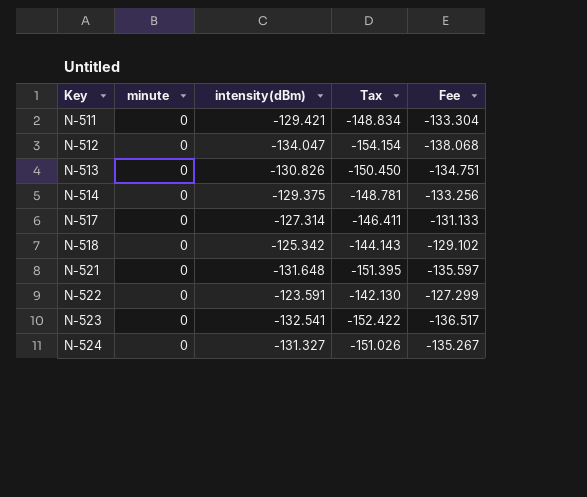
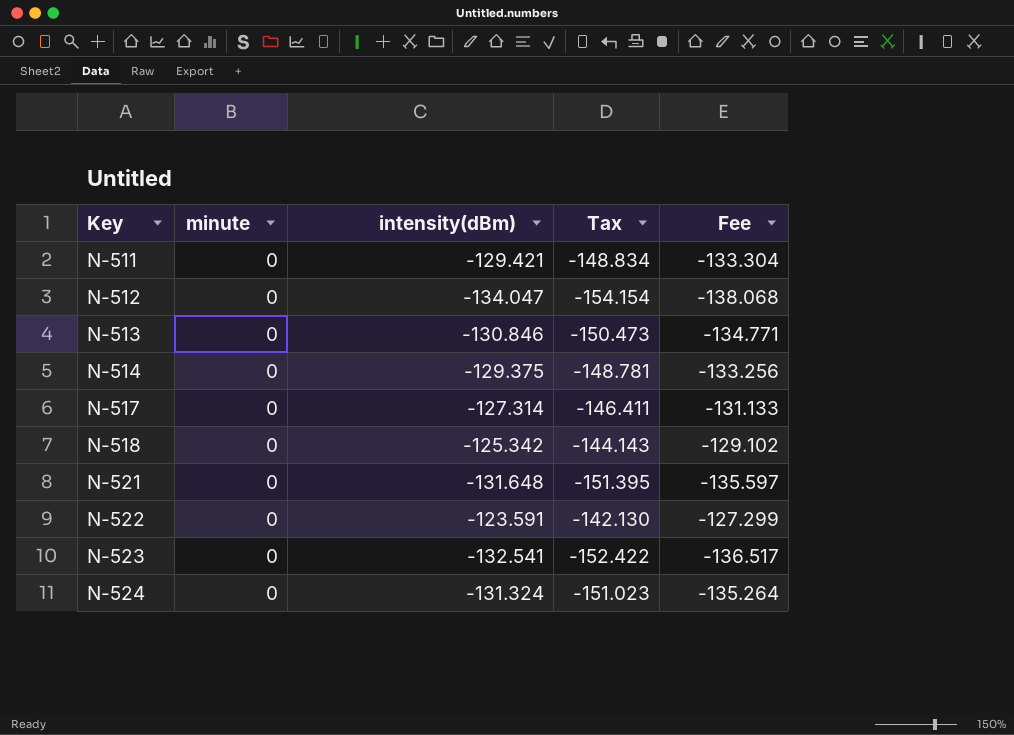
N-513 | intensity(dBm): -130.826 -> -130.846
N-513 | Tax: -150.450 -> -150.473
N-513 | Fee: -134.751 -> -134.771
N-524 | intensity(dBm): -131.327 -> -131.324
N-524 | Tax: -151.026 -> -151.023
N-524 | Fee: -135.267 -> -135.264

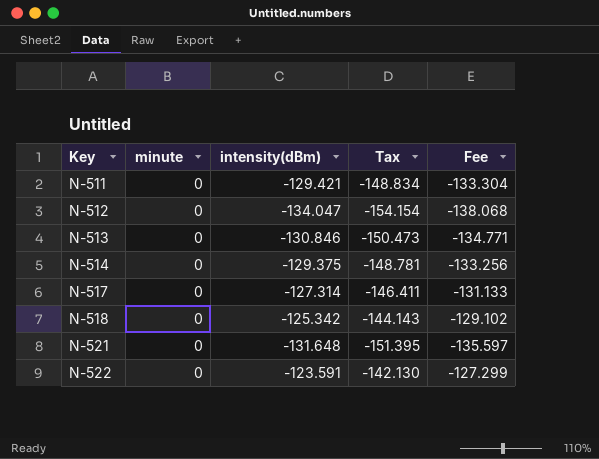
row N-523: 0 | -132.541 | -152.422 | -136.517 -> none
row N-524: 0 | -131.324 | -151.023 | -135.264 -> none

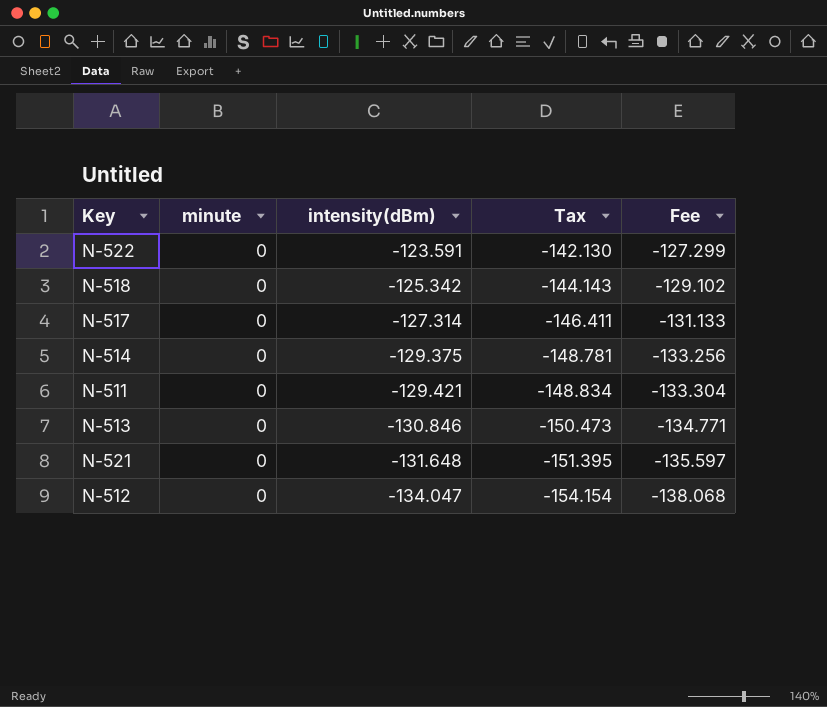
row order: Key ascending -> intensity(dBm) descending

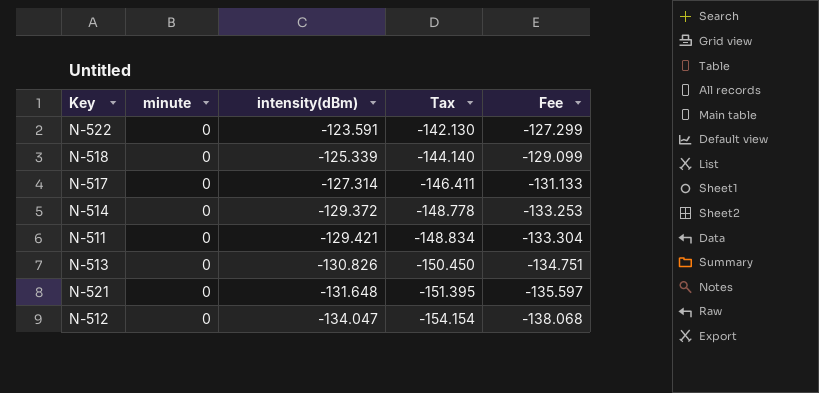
N-518 | intensity(dBm): -125.342 -> -125.339
N-518 | Tax: -144.143 -> -144.140
N-518 | Fee: -129.102 -> -129.099
N-514 | intensity(dBm): -129.375 -> -129.372
N-514 | Tax: -148.781 -> -148.778
N-514 | Fee: -133.256 -> -133.253
N-513 | intensity(dBm): -130.846 -> -130.826
N-513 | Tax: -150.473 -> -150.450
N-513 | Fee: -134.771 -> -134.751

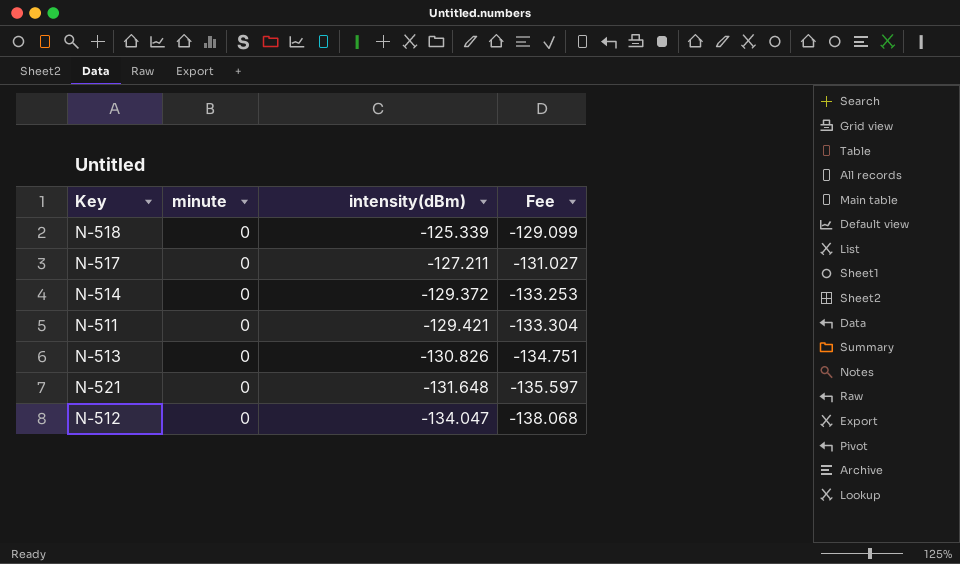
column Tax | formula: [intensity(dBm)] * 1.15 -> none
row N-522: 0 | -123.591 | -142.130 | -127.299 -> none
N-517 | intensity(dBm): -127.314 -> -127.211
N-517 | Fee: -131.133 -> -131.027

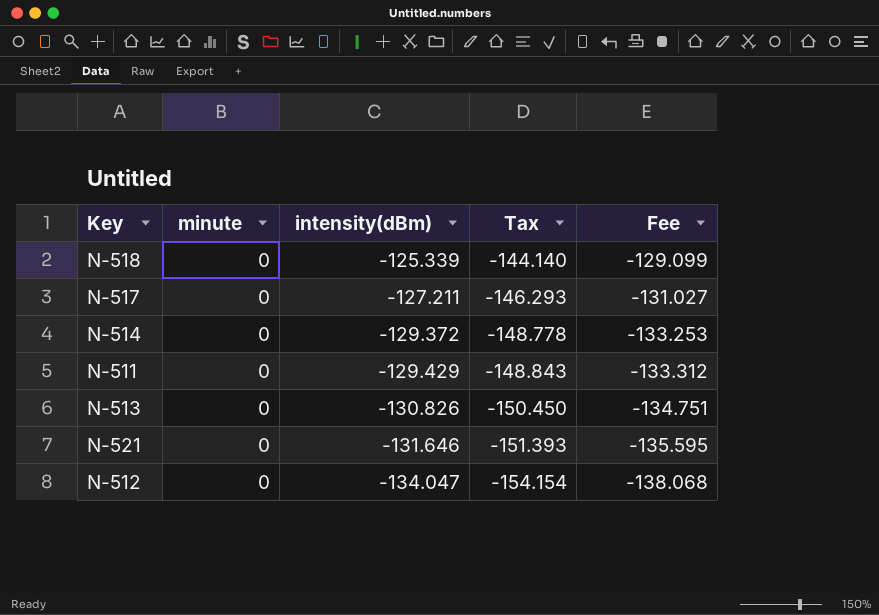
column Tax | formula: none -> [intensity(dBm)] * 1.15
N-511 | intensity(dBm): -129.421 -> -129.429
N-511 | Fee: -133.304 -> -133.312
N-521 | intensity(dBm): -131.648 -> -131.646
N-521 | Fee: -135.597 -> -135.595

